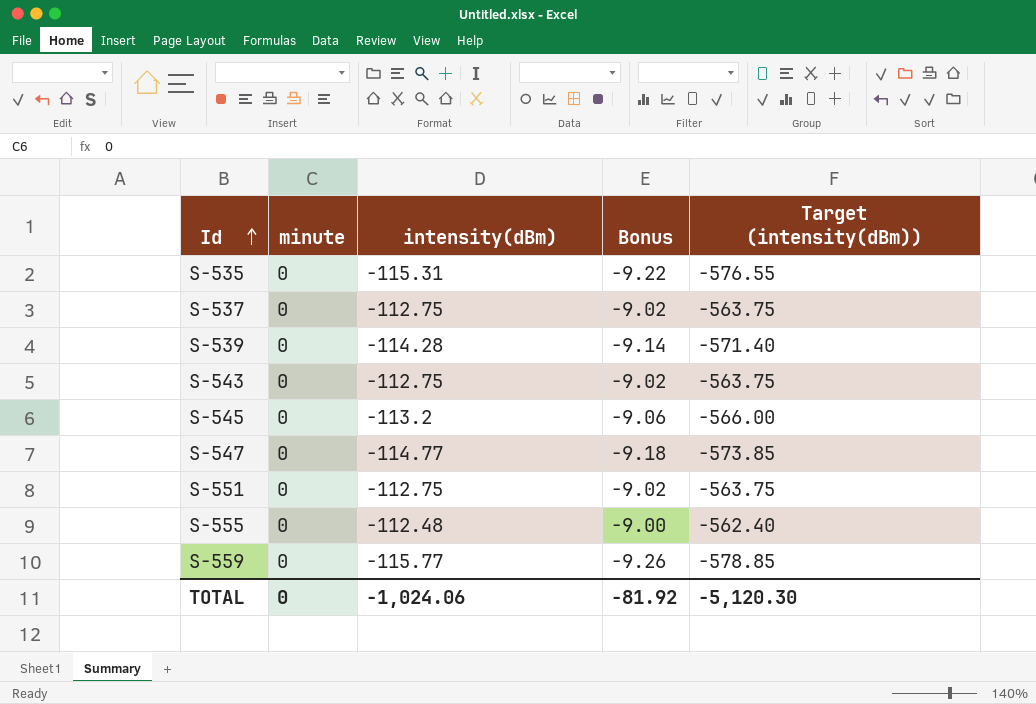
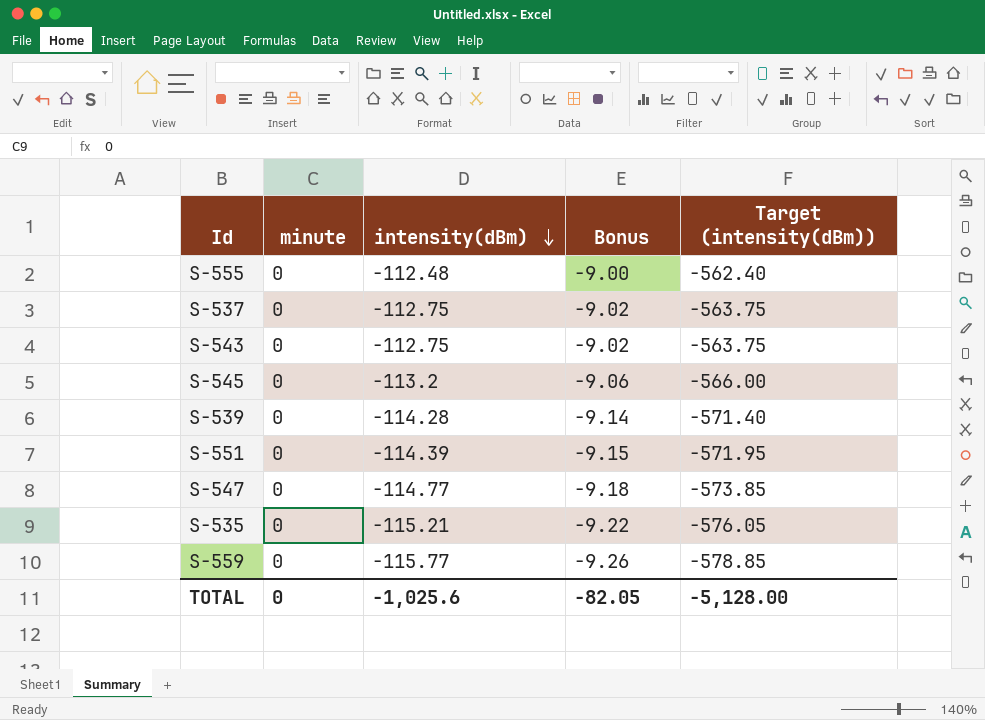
row order: Id ascending -> intensity(dBm) descending
S-551 | intensity(dBm): -112.75 -> -114.39
S-551 | Bonus: -9.02 -> -9.15
S-551 | Target (intensity(dBm)): -563.75 -> -571.95
S-535 | intensity(dBm): -115.31 -> -115.21
S-535 | Target (intensity(dBm)): -576.55 -> -576.05
TOTAL | intensity(dBm): -1,024.06 -> -1,025.6
TOTAL | Bonus: -81.92 -> -82.05
TOTAL | Target (intensity(dBm)): -5,120.30 -> -5,128.00

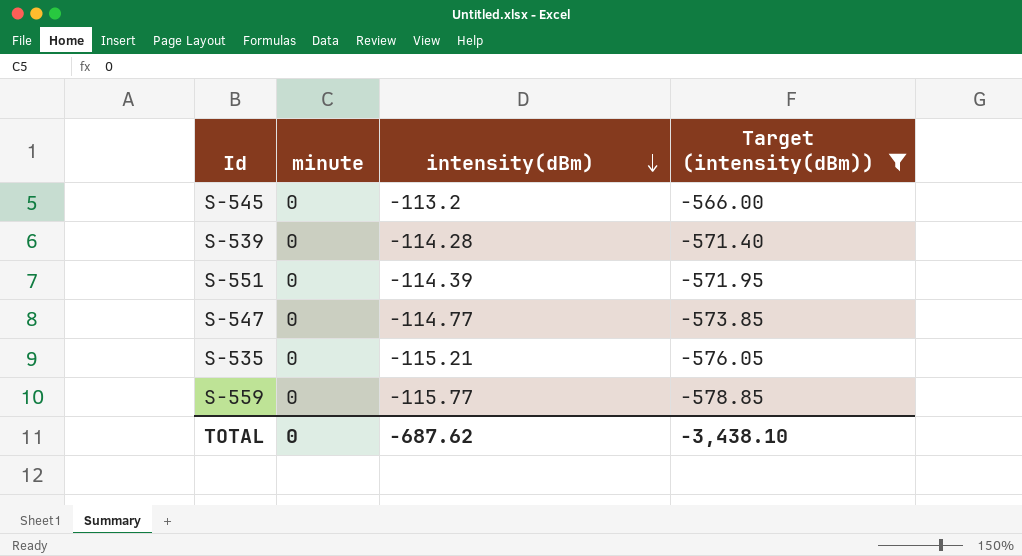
filter: none -> Target (intensity(dBm)) <= -566.00
column Bonus | formula: [intensity(dBm)] * 0.08 -> none
TOTAL | intensity(dBm): -1,025.6 -> -687.62
TOTAL | Target (intensity(dBm)): -5,128.00 -> -3,438.10

